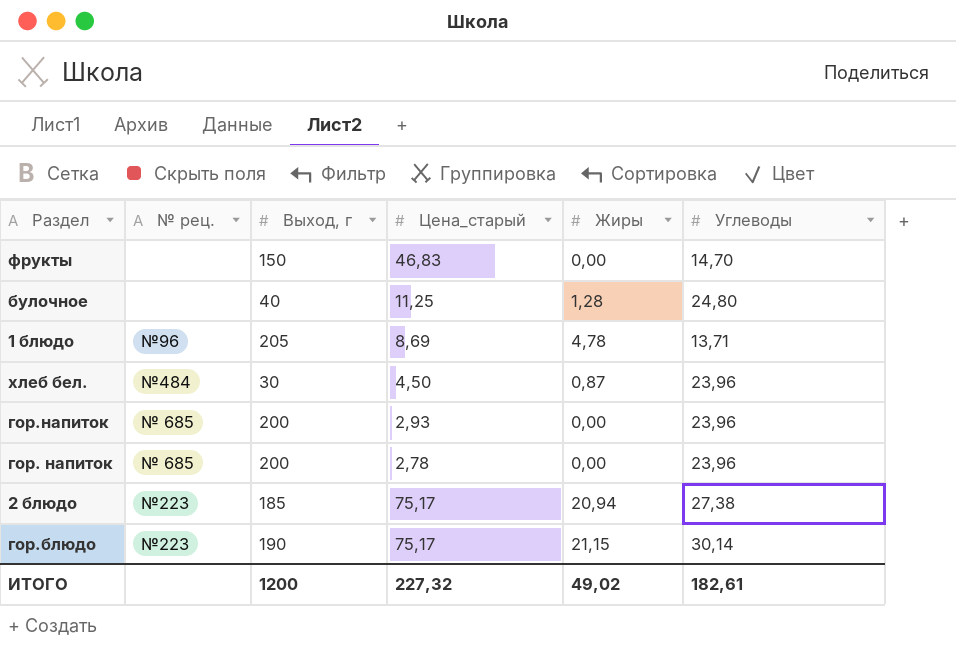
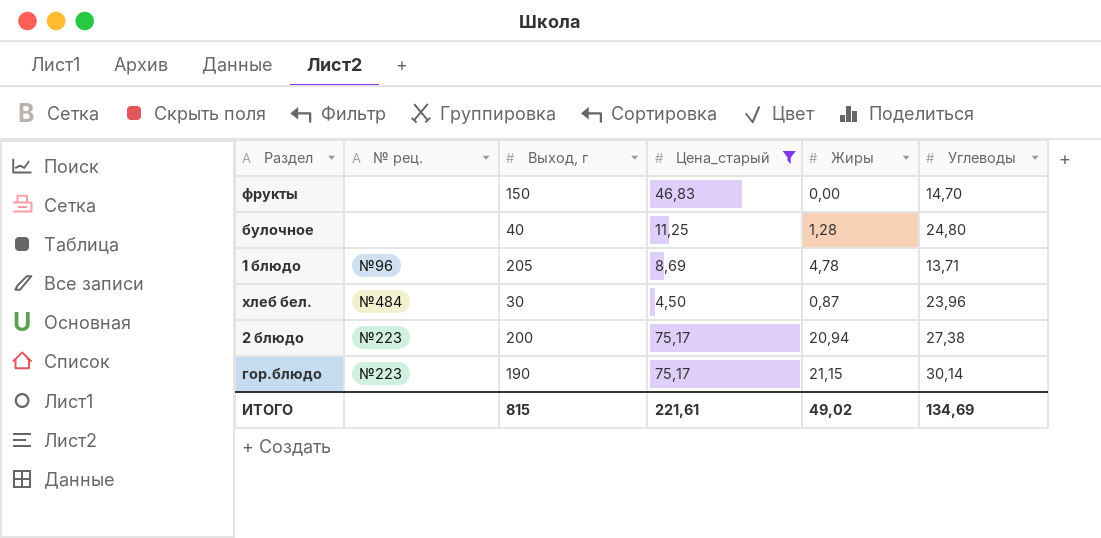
filter: none -> Цена_старый >= 4,50
2 блюдо | Выход, г: 185 -> 200
ИТОГО | Выход, г: 1200 -> 815
ИТОГО | Цена_старый: 227,32 -> 221,61
ИТОГО | Углеводы: 182,61 -> 134,69

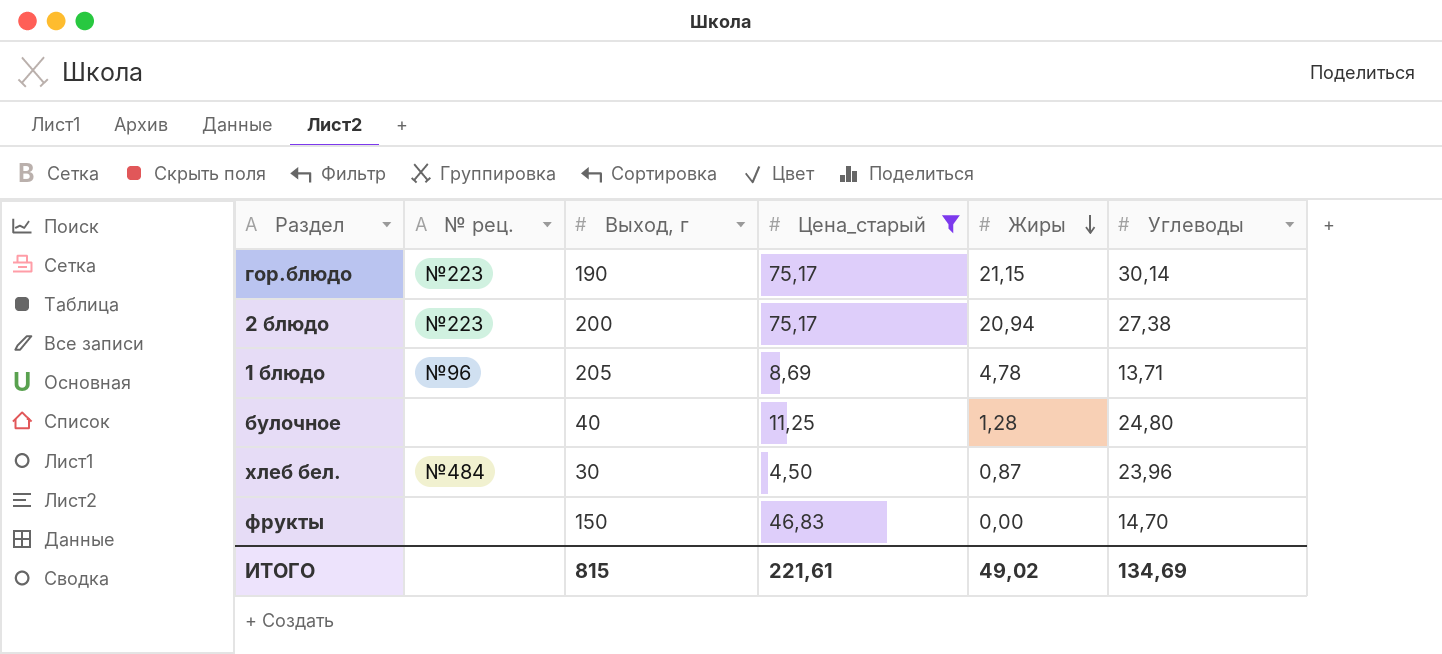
row order: none -> Жиры descending

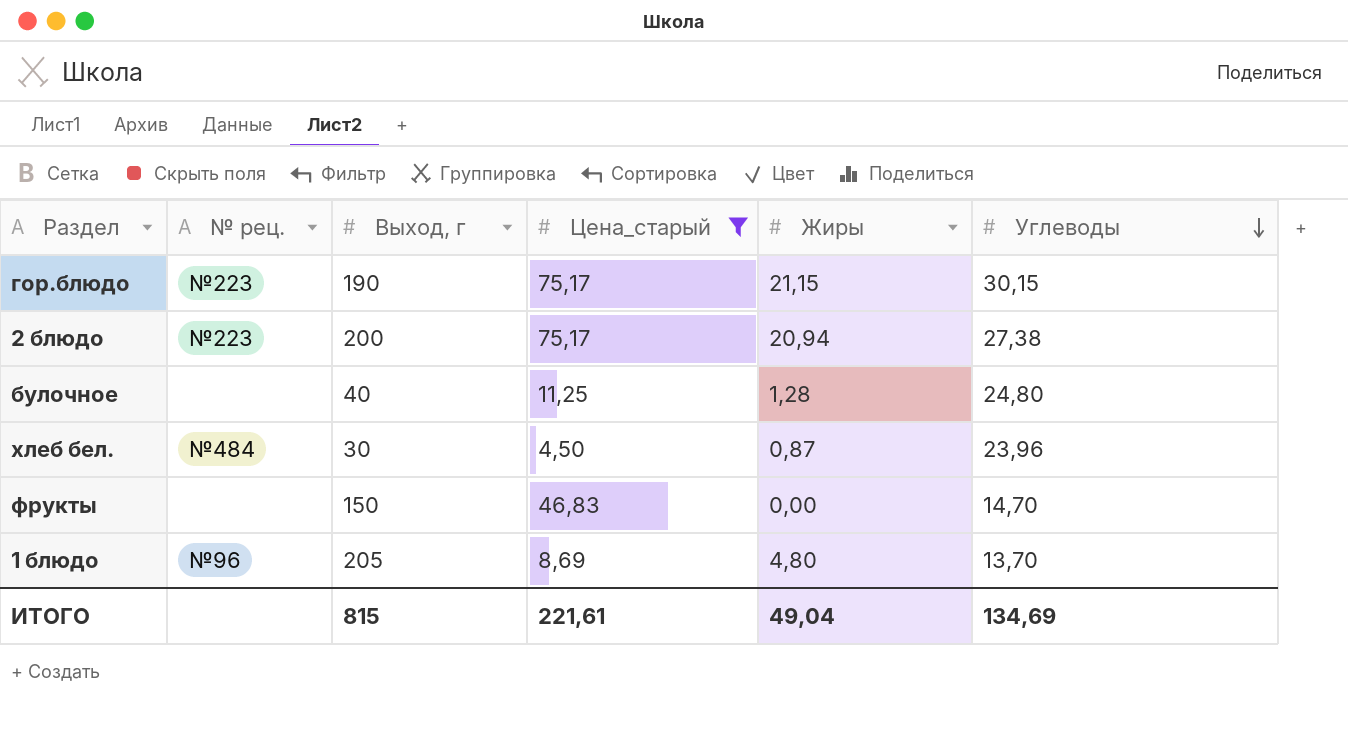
row order: Жиры descending -> Углеводы descending
гор.блюдо | Углеводы: 30,14 -> 30,15
1 блюдо | Жиры: 4,78 -> 4,80
1 блюдо | Углеводы: 13,71 -> 13,70
ИТОГО | Жиры: 49,02 -> 49,04

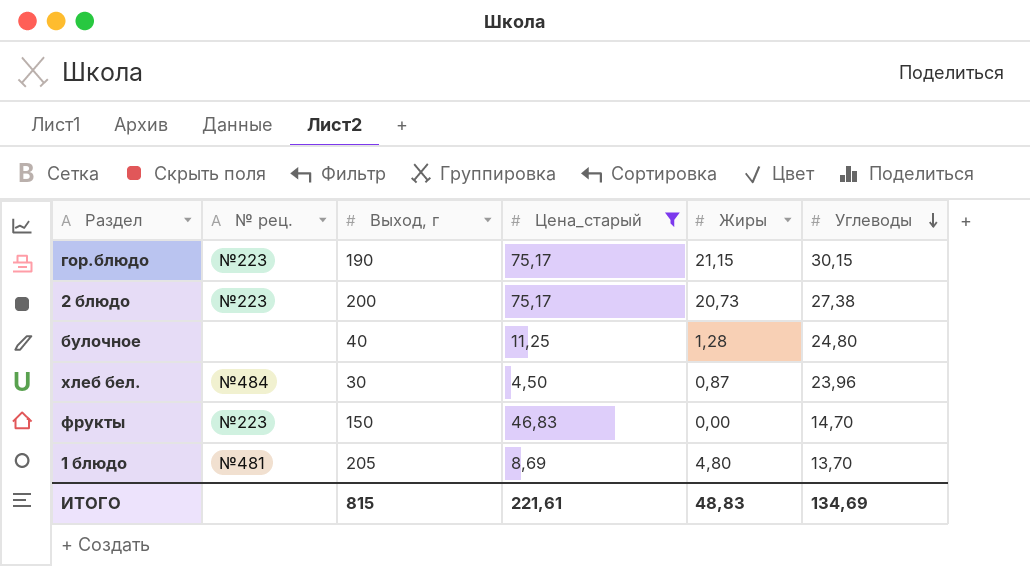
2 блюдо | Жиры: 20,94 -> 20,73
фрукты | № рец.: none -> №223
1 блюдо | № рец.: №96 -> №481
ИТОГО | Жиры: 49,04 -> 48,83

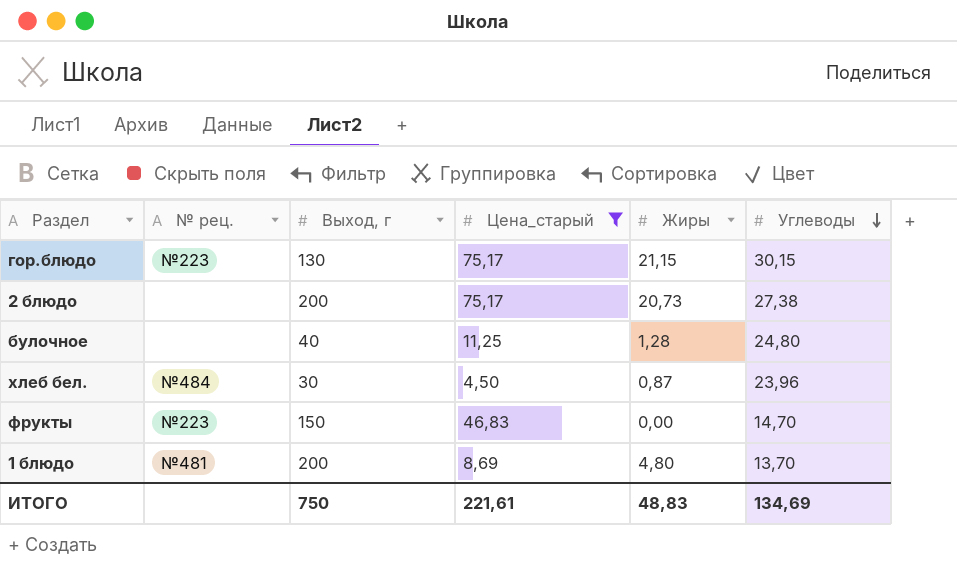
гор.блюдо | Выход, г: 190 -> 130
2 блюдо | № рец.: №223 -> none
1 блюдо | Выход, г: 205 -> 200
ИТОГО | Выход, г: 815 -> 750

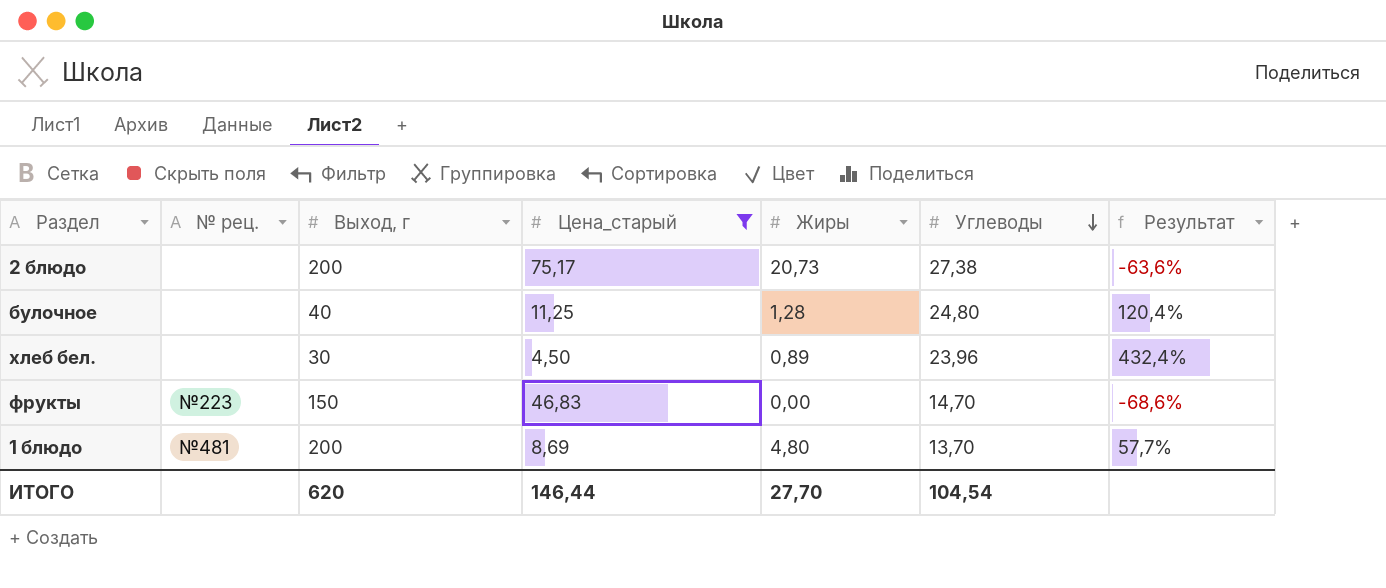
column Результат | formula: none -> ([Углеводы] - [Цена_старый]) / [Цена_старый]
row гор.блюдо: №223 | 130 | 75,17 | 21,15 | 30,15 -> none
хлеб бел. | № рец.: №484 -> none
хлеб бел. | Жиры: 0,87 -> 0,89
ИТОГО | Выход, г: 750 -> 620
ИТОГО | Цена_старый: 221,61 -> 146,44
ИТОГО | Жиры: 48,83 -> 27,70
ИТОГО | Углеводы: 134,69 -> 104,54

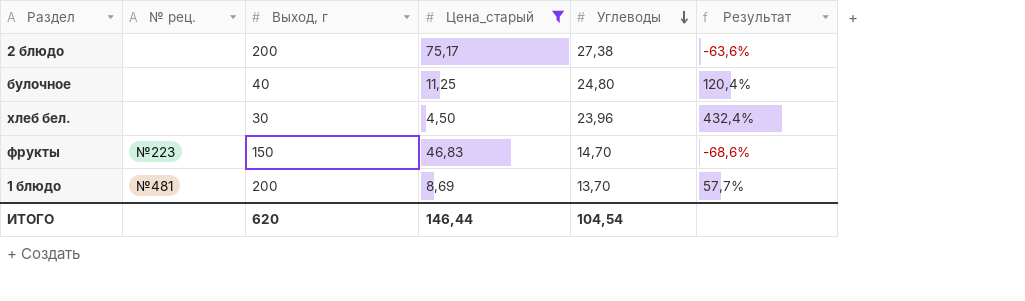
column Жиры | position: 5 -> none

